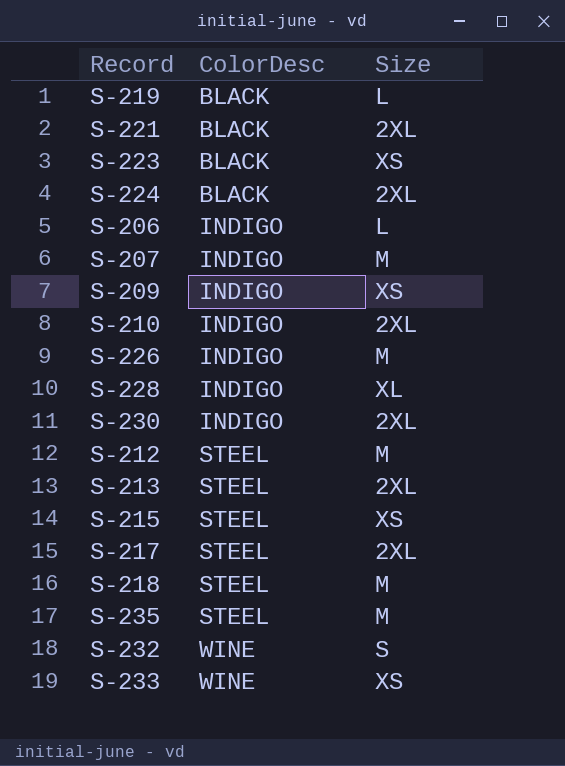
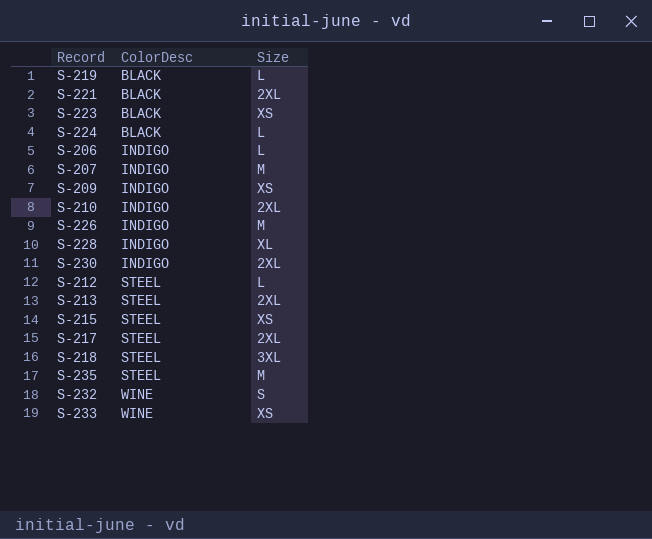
S-224 | Size: 2XL -> L
S-212 | Size: M -> L
S-218 | Size: M -> 3XL

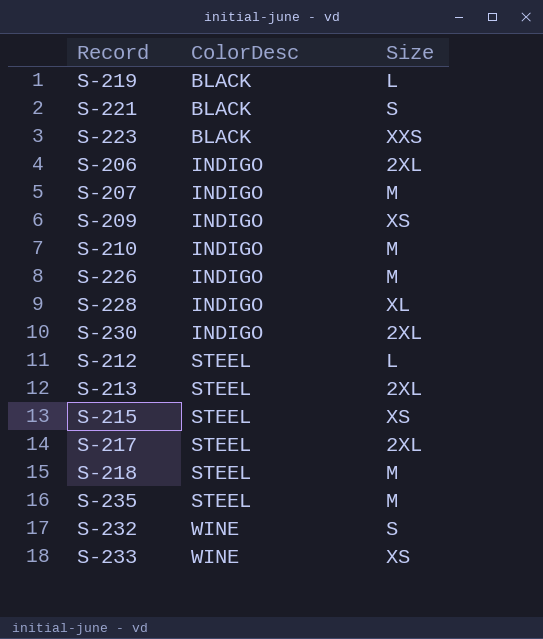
row S-224: BLACK | L -> none
S-221 | Size: 2XL -> S
S-223 | Size: XS -> XXS
S-206 | Size: L -> 2XL
S-210 | Size: 2XL -> M
S-218 | Size: 3XL -> M

